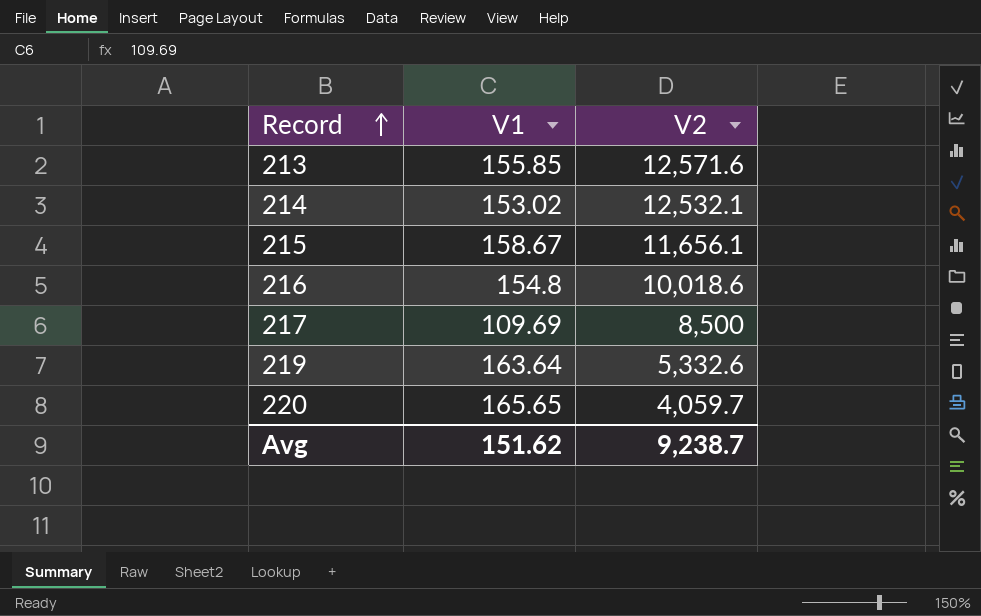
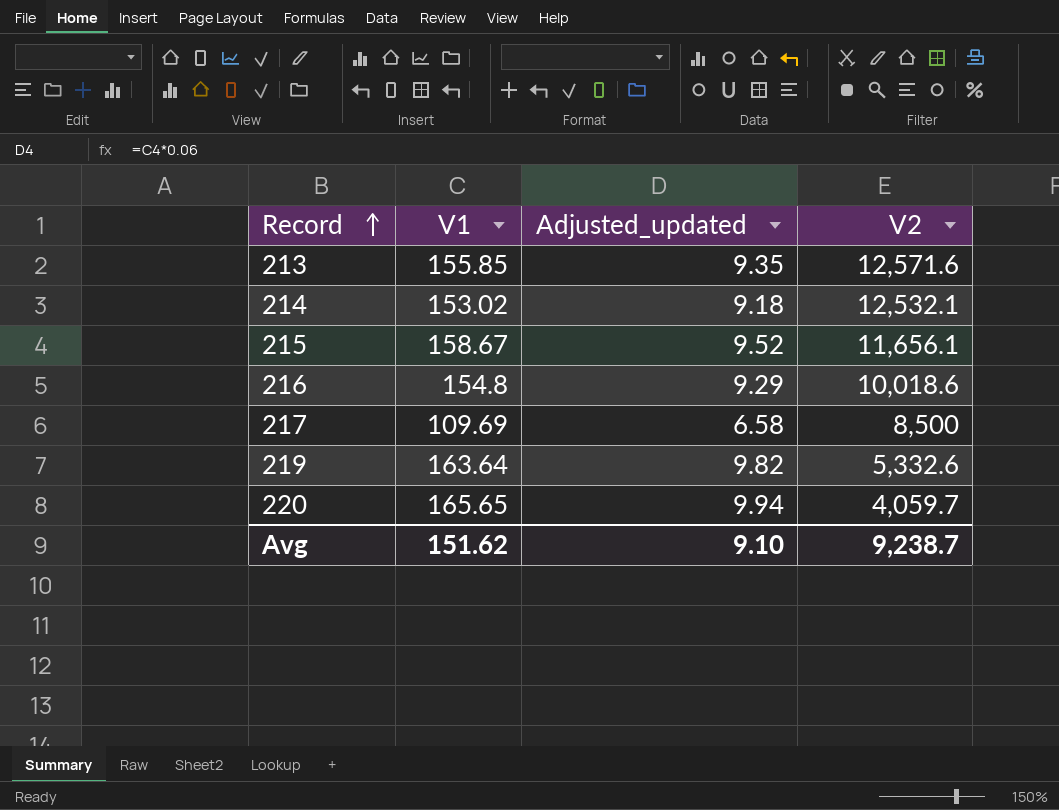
column Adjusted_updated | formula: none -> [V1] * 0.06

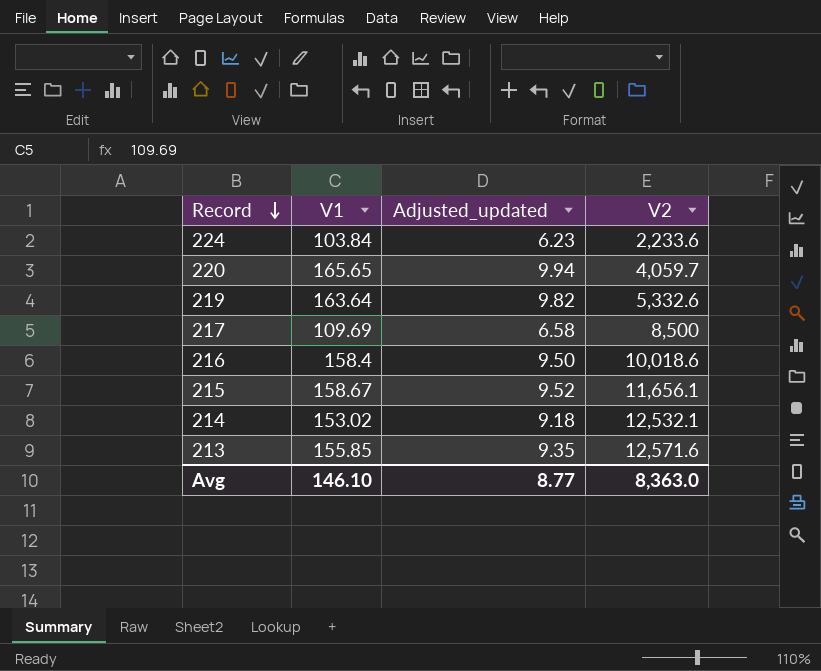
row order: Record ascending -> Record descending
row 224: none -> 103.84 | 6.23 | 2,233.6
216 | V1: 154.8 -> 158.4
216 | Adjusted_updated: 9.29 -> 9.50
Avg | V1: 151.62 -> 146.10
Avg | Adjusted_updated: 9.10 -> 8.77
Avg | V2: 9,238.7 -> 8,363.0

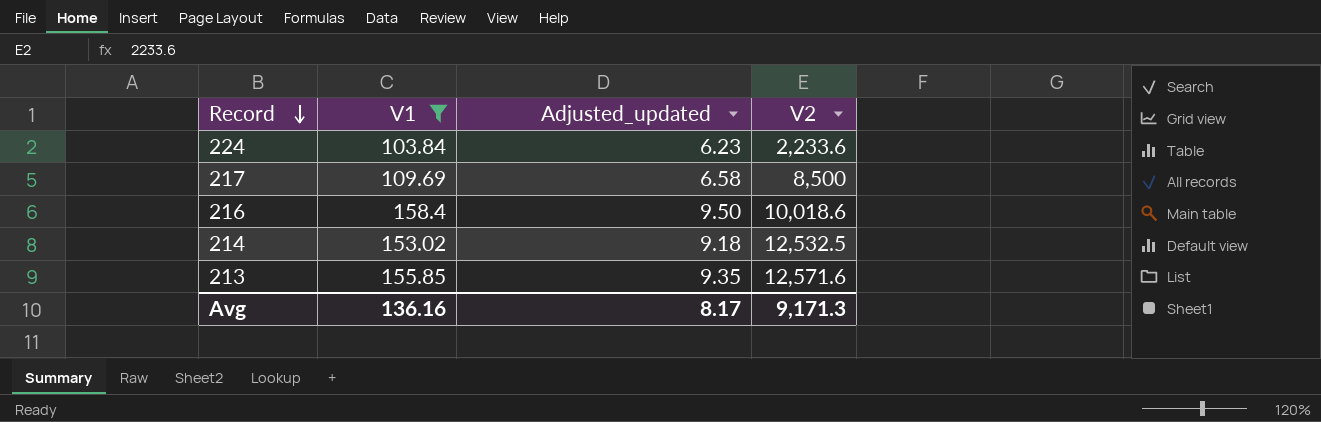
filter: none -> V1 <= 158.4
214 | V2: 12,532.1 -> 12,532.5
Avg | V1: 146.10 -> 136.16
Avg | Adjusted_updated: 8.77 -> 8.17
Avg | V2: 8,363.0 -> 9,171.3

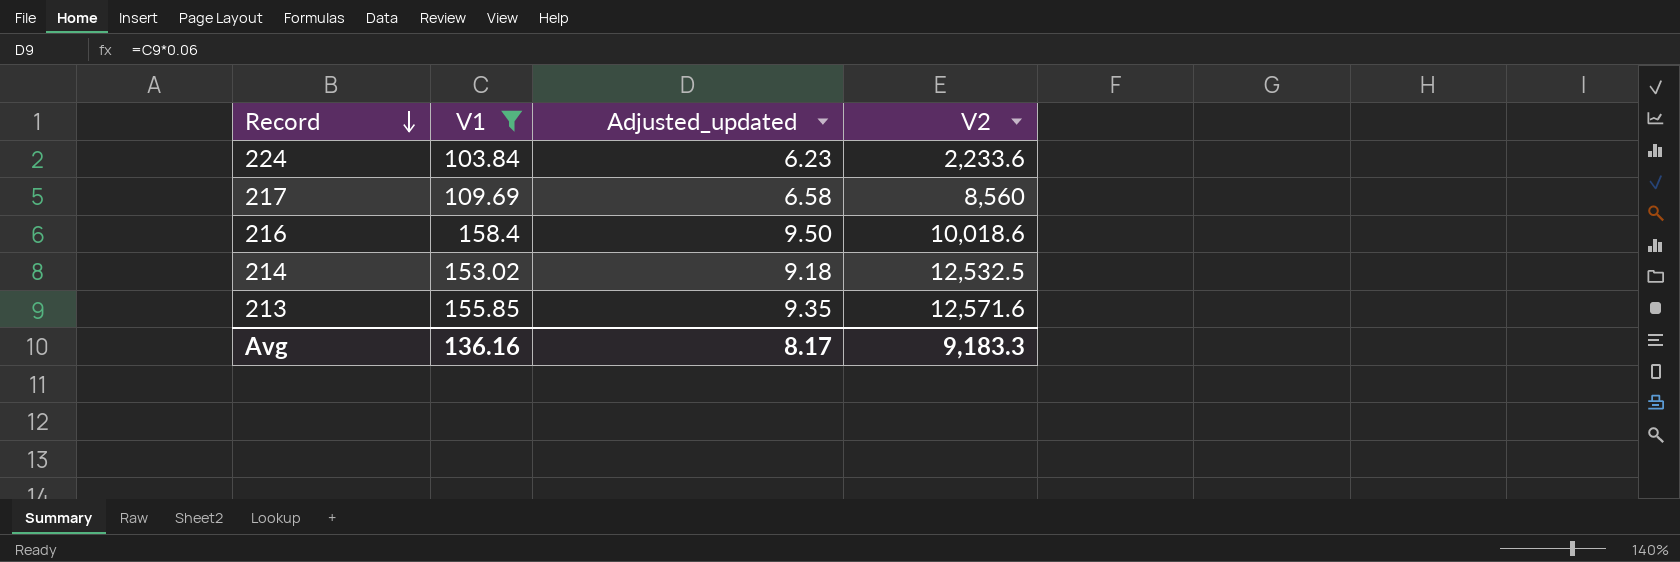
217 | V2: 8,500 -> 8,560
Avg | V2: 9,171.3 -> 9,183.3

